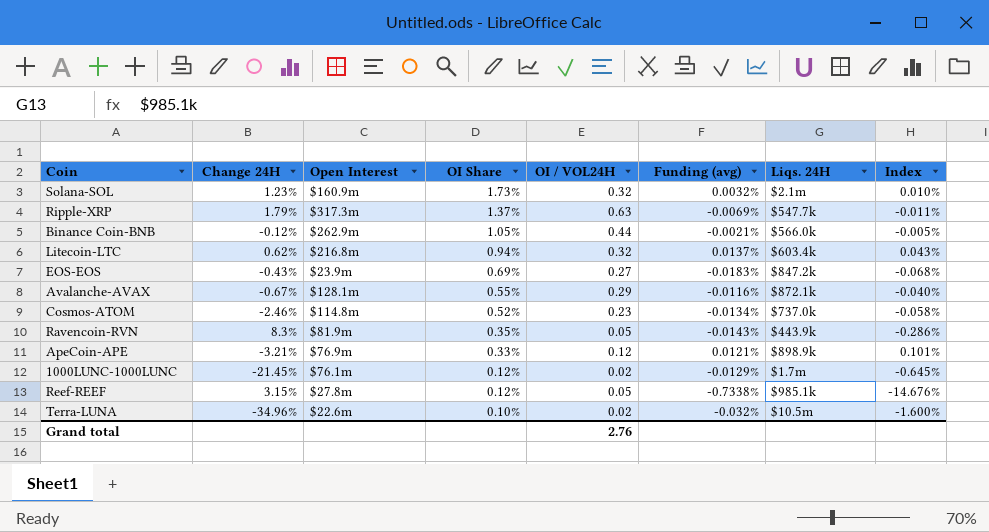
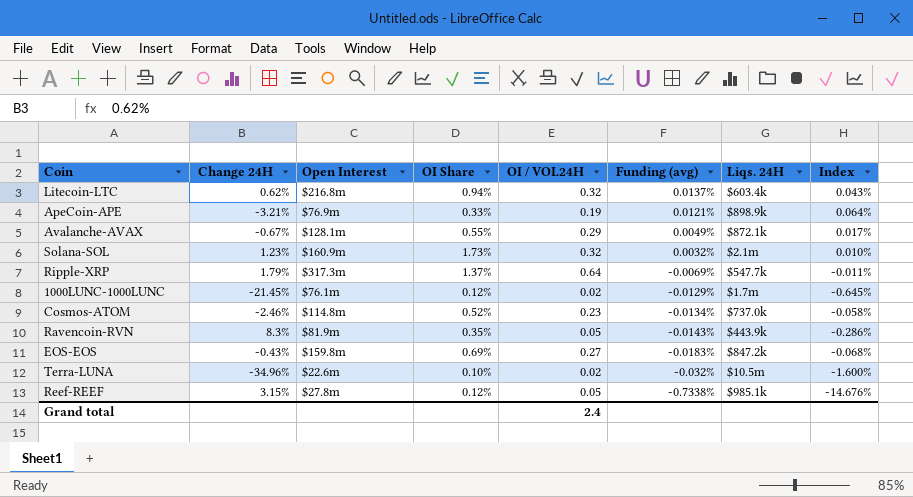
row order: OI Share descending -> Funding (avg) descending
row Binance Coin-BNB: -0.12% | $262.9m | 1.05% | 0.44 | -0.0021% | $566.0k | -0.005% -> none
ApeCoin-APE | OI / VOL24H: 0.12 -> 0.19
ApeCoin-APE | Index: 0.101% -> 0.064%
Avalanche-AVAX | Funding (avg): -0.0116% -> 0.0049%
Avalanche-AVAX | Index: -0.040% -> 0.017%
Ripple-XRP | OI / VOL24H: 0.63 -> 0.64
EOS-EOS | Open Interest: $23.9m -> $159.8m
Grand total | OI / VOL24H: 2.76 -> 2.4

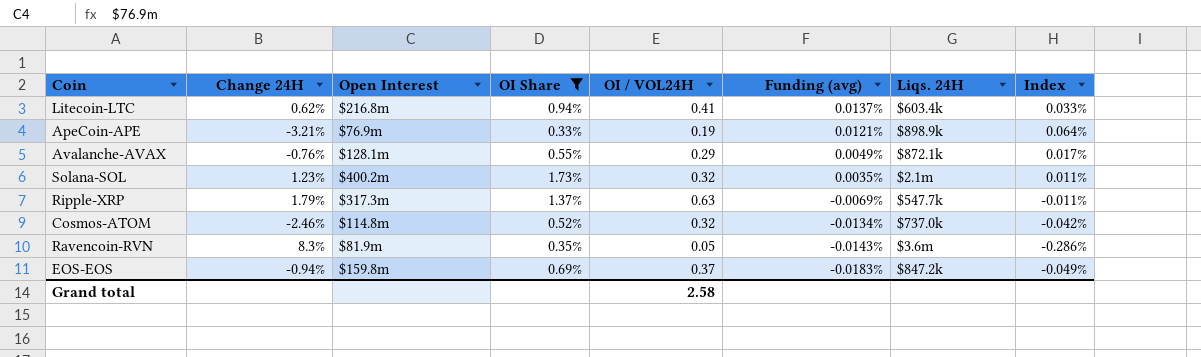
filter: none -> OI Share >= 0.33%
Litecoin-LTC | OI / VOL24H: 0.32 -> 0.41
Litecoin-LTC | Index: 0.043% -> 0.033%
Avalanche-AVAX | Change 24H: -0.67% -> -0.76%
Solana-SOL | Open Interest: $160.9m -> $400.2m
Solana-SOL | Funding (avg): 0.0032% -> 0.0035%
Solana-SOL | Index: 0.010% -> 0.011%
Ripple-XRP | OI / VOL24H: 0.64 -> 0.63
Cosmos-ATOM | OI / VOL24H: 0.23 -> 0.32
Cosmos-ATOM | Index: -0.058% -> -0.042%
Ravencoin-RVN | Liqs. 24H: $443.9k -> $3.6m
EOS-EOS | Change 24H: -0.43% -> -0.94%
EOS-EOS | OI / VOL24H: 0.27 -> 0.37
EOS-EOS | Index: -0.068% -> -0.049%
Grand total | OI / VOL24H: 2.4 -> 2.58

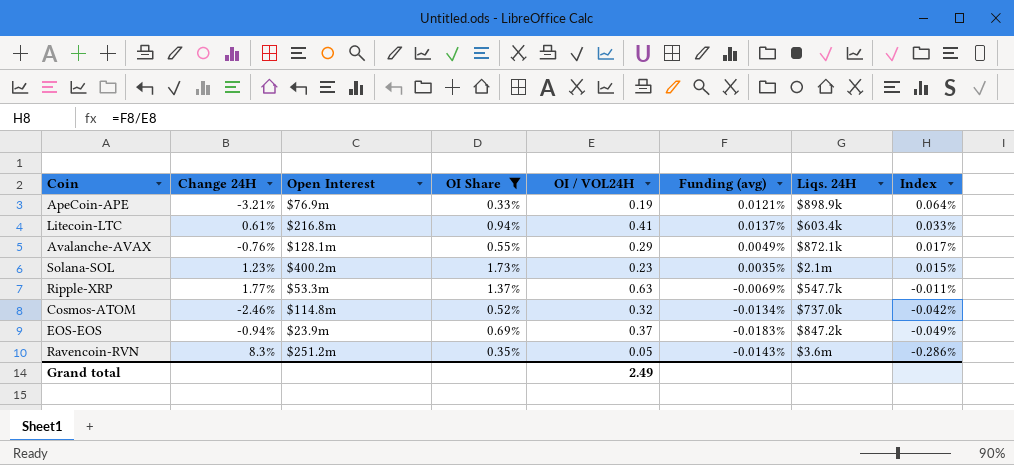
row order: Funding (avg) descending -> Index descending
Litecoin-LTC | Change 24H: 0.62% -> 0.61%
Solana-SOL | OI / VOL24H: 0.32 -> 0.23
Solana-SOL | Index: 0.011% -> 0.015%
Ripple-XRP | Change 24H: 1.79% -> 1.77%
Ripple-XRP | Open Interest: $317.3m -> $53.3m
EOS-EOS | Open Interest: $159.8m -> $23.9m
Ravencoin-RVN | Open Interest: $81.9m -> $251.2m
Grand total | OI / VOL24H: 2.58 -> 2.49

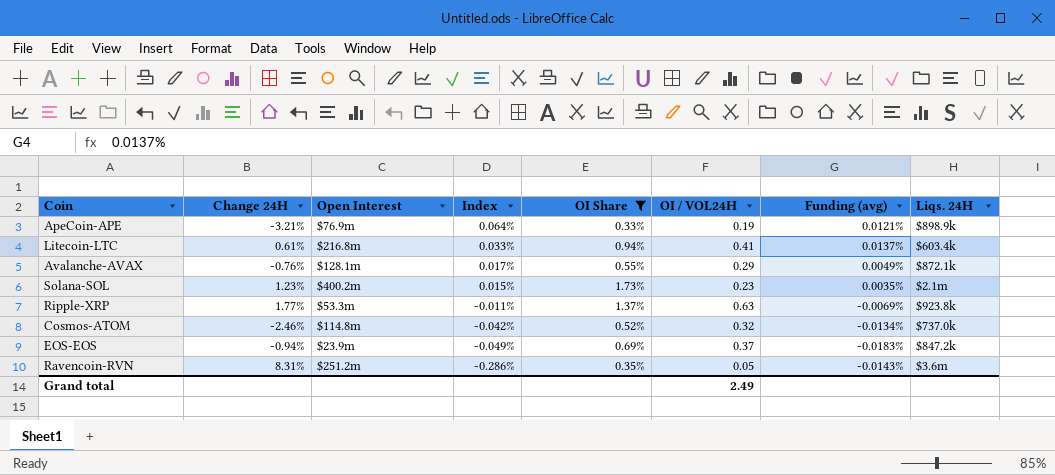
column Index | position: 8 -> 4
Ripple-XRP | Liqs. 24H: $547.7k -> $923.8k
Ravencoin-RVN | Change 24H: 8.3% -> 8.31%

